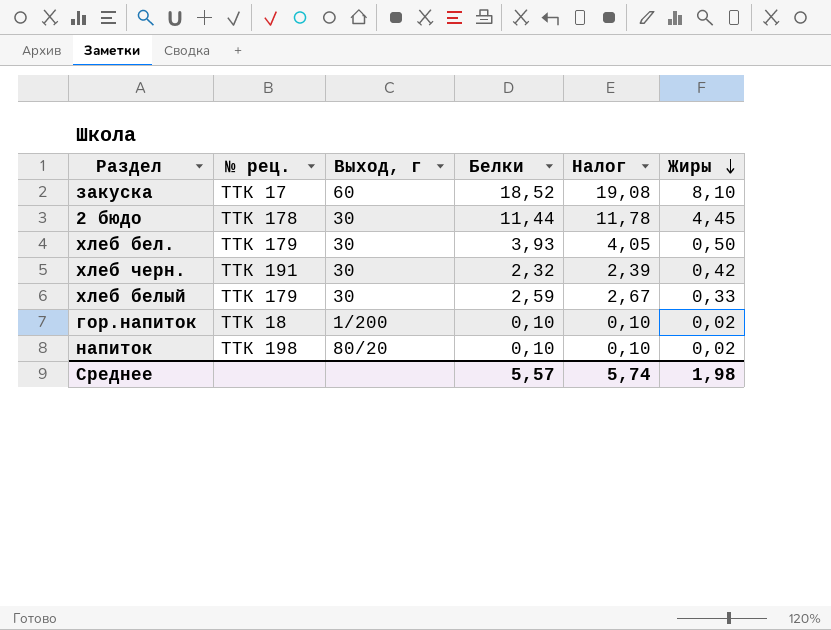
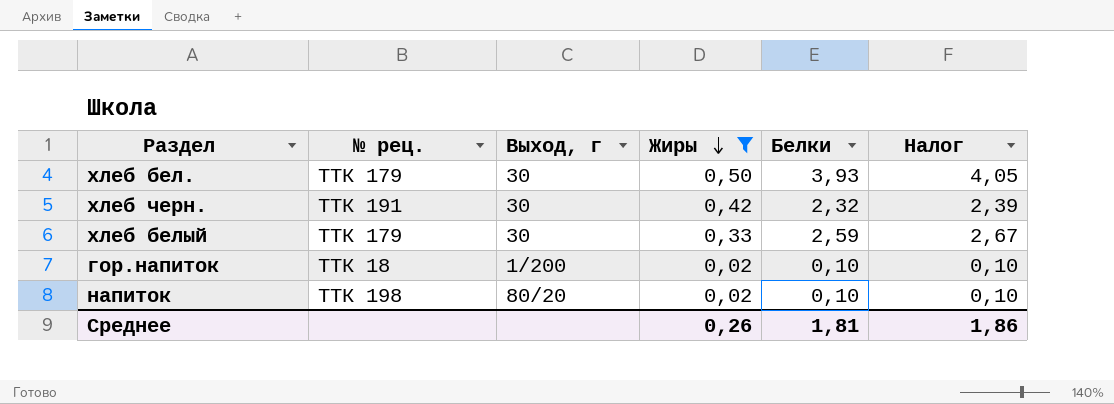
filter: none -> Жиры <= 0,50
column Жиры | position: 6 -> 4
Среднее | Жиры: 1,98 -> 0,26
Среднее | Белки: 5,57 -> 1,81
Среднее | Налог: 5,74 -> 1,86

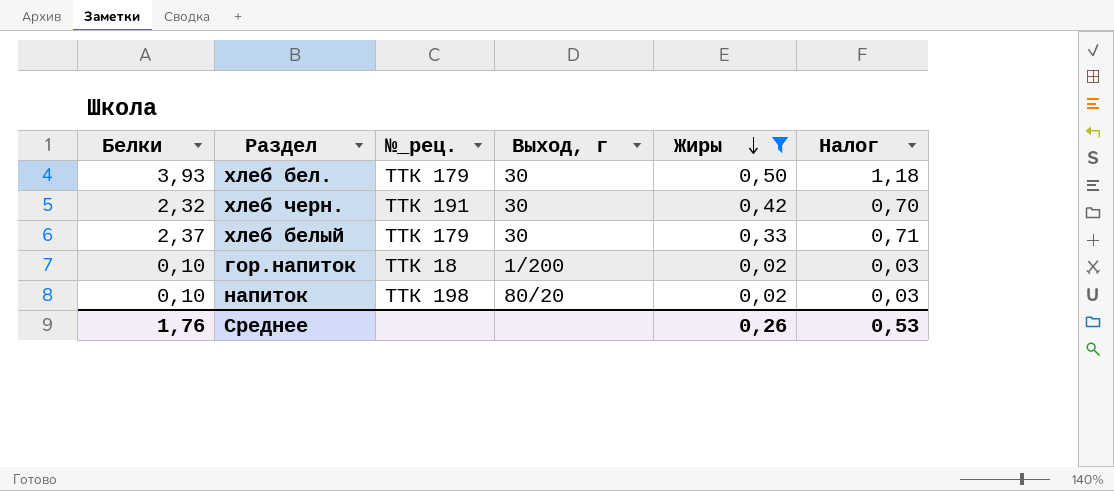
column Белки | position: 5 -> 1
column name: № рец. -> №_рец.
column Налог | formula: [Белки] * 1,03 -> [Белки] * 0,3
хлеб белый | Белки: 2,59 -> 2,37
Среднее | Белки: 1,81 -> 1,76
Среднее | Налог: 1,86 -> 0,53

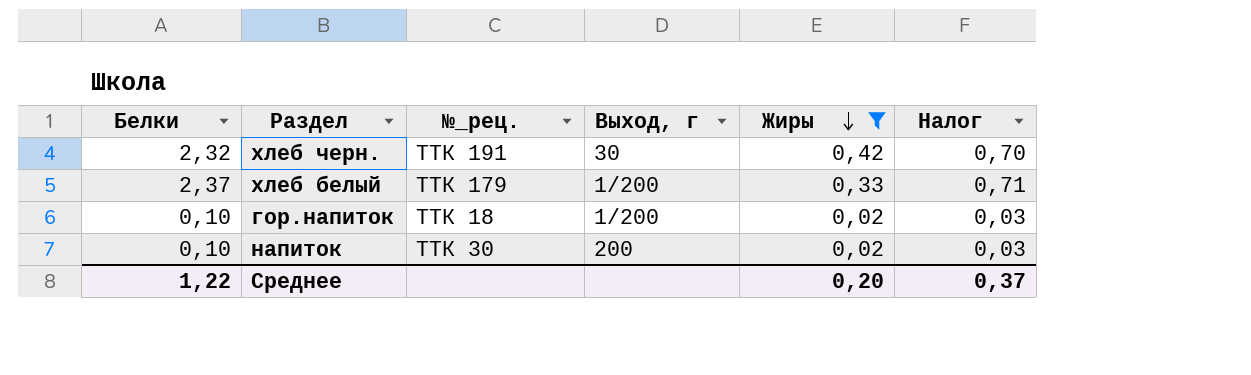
row хлеб бел.: 3,93 | ТТК 179 | 30 | 0,50 | 1,18 -> none
хлеб белый | Выход, г: 30 -> 1/200
напиток | №_рец.: ТТК 198 -> ТТК 30
напиток | Выход, г: 80/20 -> 200
Среднее | Белки: 1,76 -> 1,22
Среднее | Жиры: 0,26 -> 0,20
Среднее | Налог: 0,53 -> 0,37

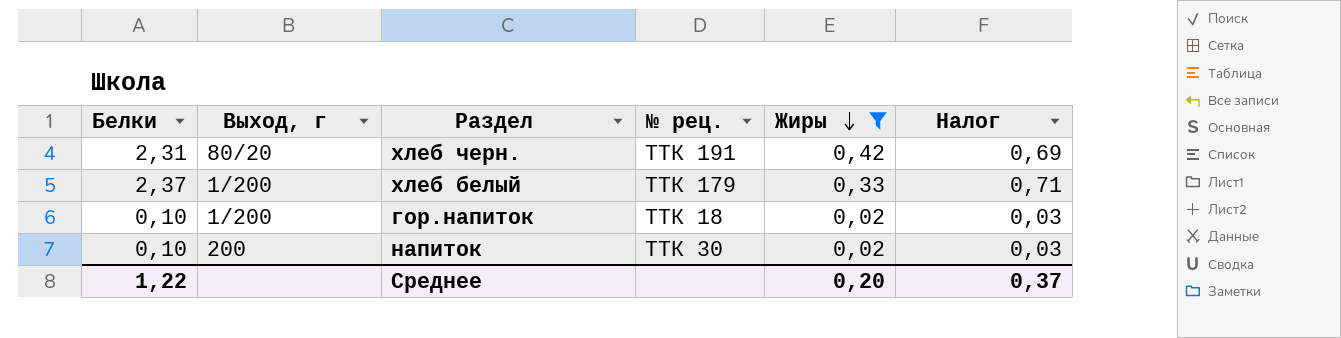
column Выход, г | position: 4 -> 2
column name: №_рец. -> № рец.
хлеб черн. | Белки: 2,32 -> 2,31
хлеб черн. | Выход, г: 30 -> 80/20
хлеб черн. | Налог: 0,70 -> 0,69

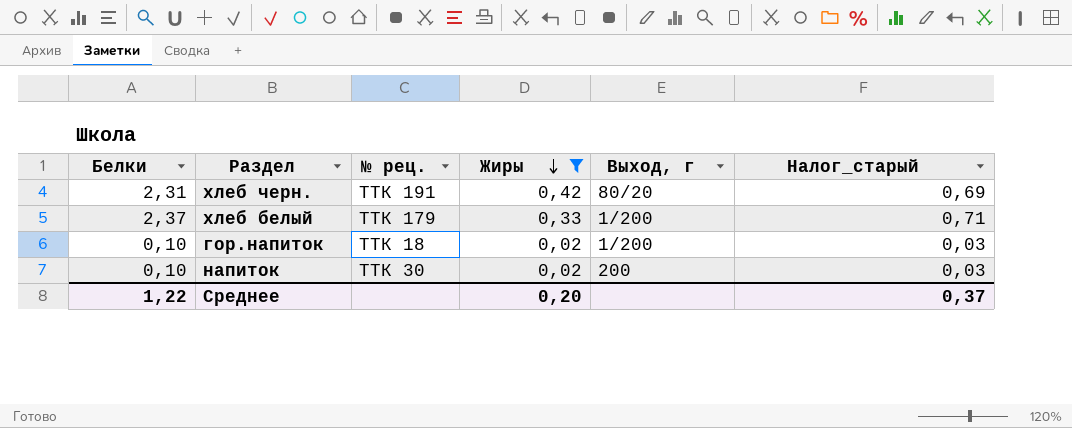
column Выход, г | position: 2 -> 5
column name: Налог -> Налог_старый

